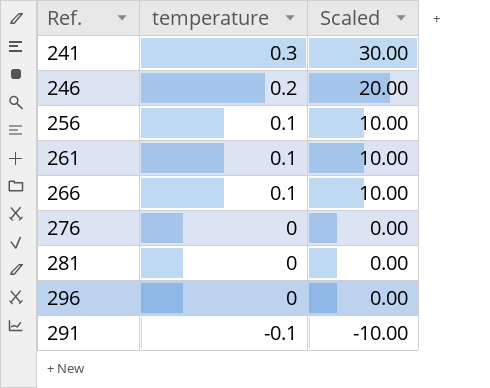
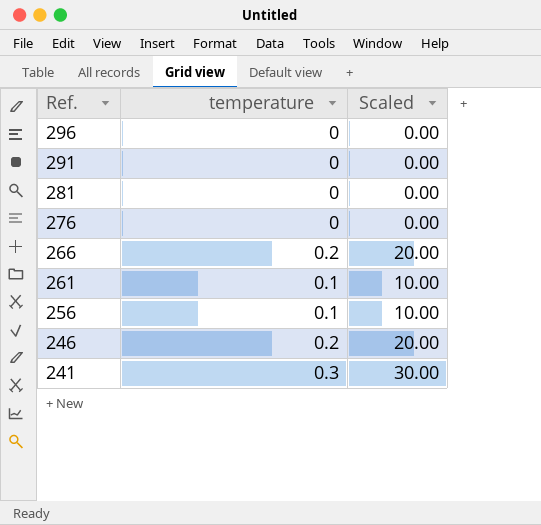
row order: temperature descending -> Ref. descending
291 | temperature: -0.1 -> 0
291 | Scaled: -10.00 -> 0.00
266 | temperature: 0.1 -> 0.2
266 | Scaled: 10.00 -> 20.00

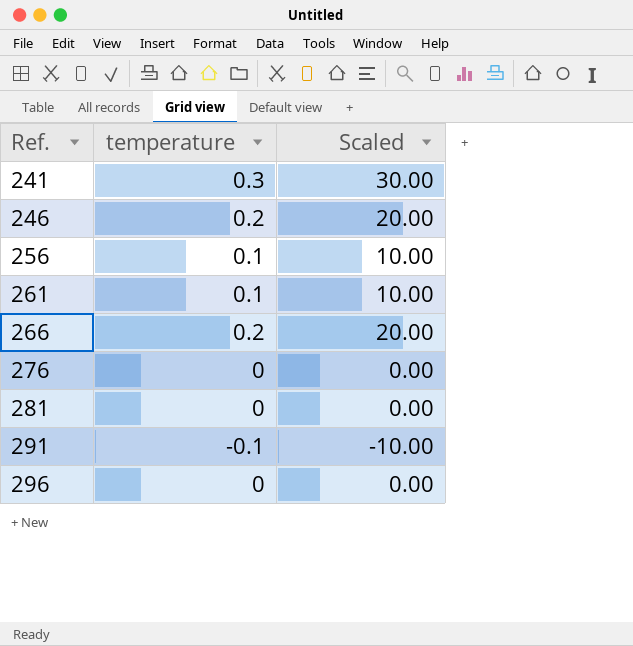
row order: Ref. descending -> Ref. ascending
291 | temperature: 0 -> -0.1
291 | Scaled: 0.00 -> -10.00

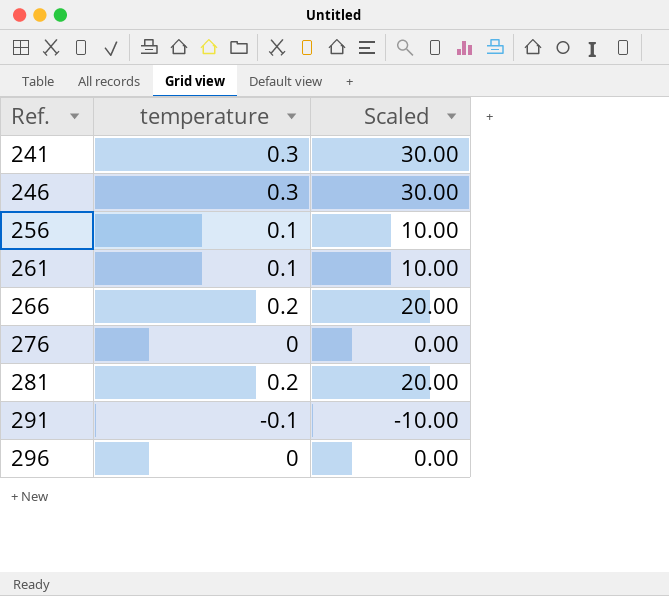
246 | temperature: 0.2 -> 0.3
246 | Scaled: 20.00 -> 30.00
281 | temperature: 0 -> 0.2
281 | Scaled: 0.00 -> 20.00

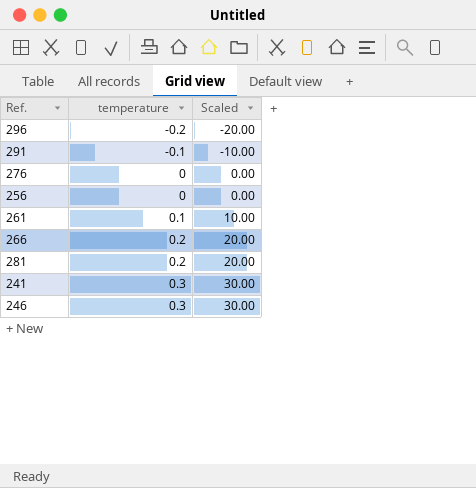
row order: Ref. ascending -> temperature ascending
296 | temperature: 0 -> -0.2
296 | Scaled: 0.00 -> -20.00
256 | temperature: 0.1 -> 0
256 | Scaled: 10.00 -> 0.00

